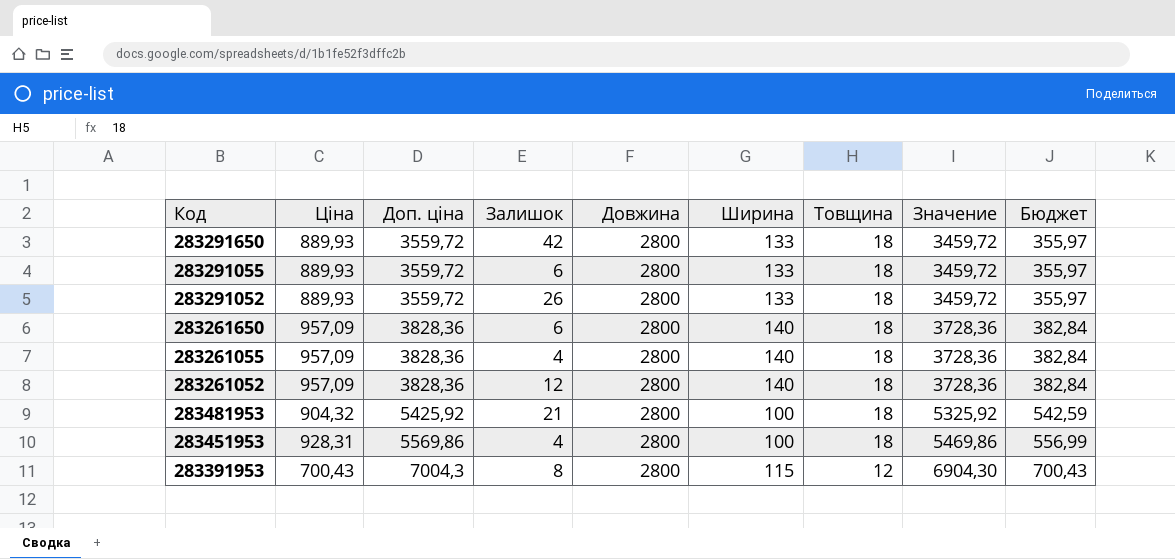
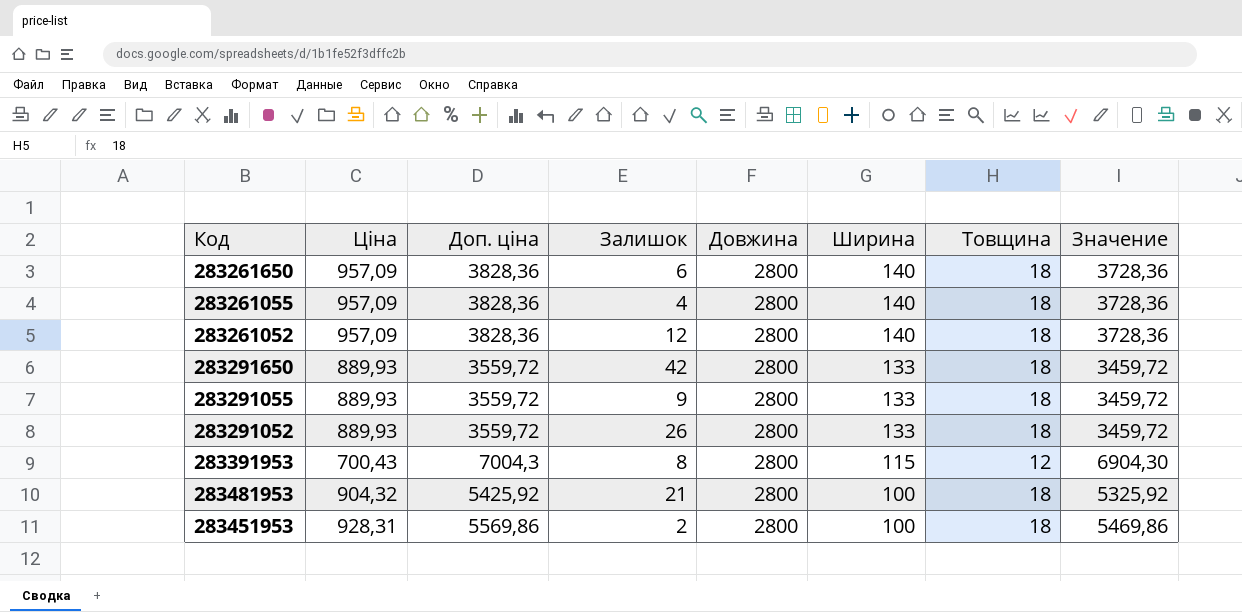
row order: Доп. ціна ascending -> Ширина descending
column Бюджет | formula: [Доп. ціна] * 0,1 -> none
283291055 | Залишок: 6 -> 9
283451953 | Залишок: 4 -> 2

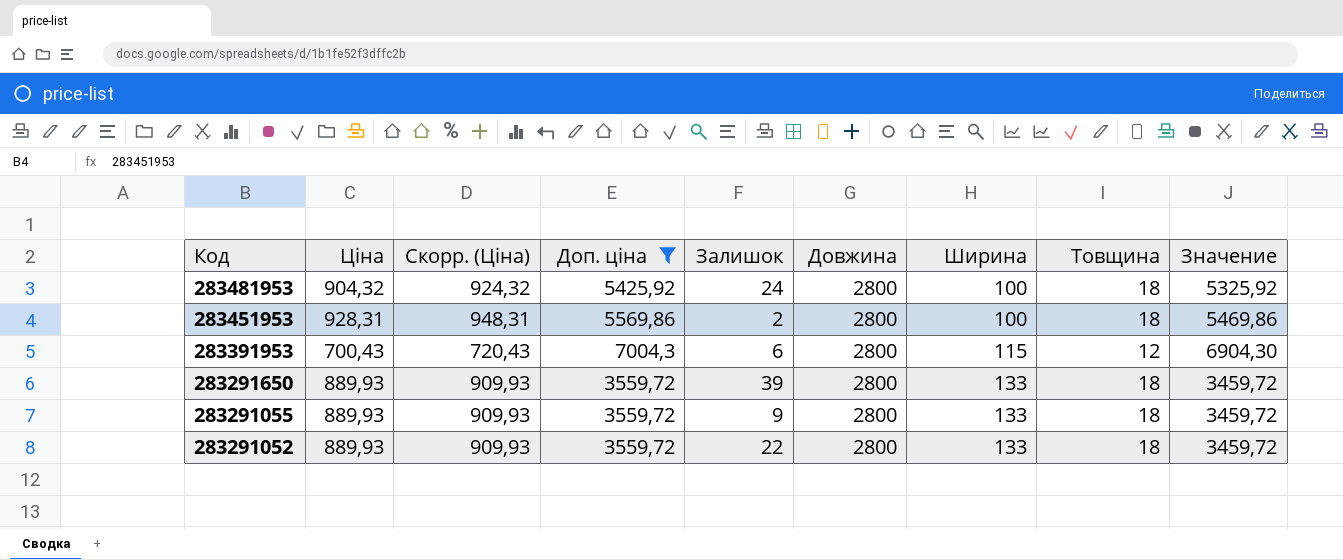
filter: none -> Доп. ціна != 3828,36
row order: Ширина descending -> Код descending
column Скорр. (Ціна) | formula: none -> [Ціна] + 20
283481953 | Залишок: 21 -> 24
283391953 | Залишок: 8 -> 6
283291650 | Залишок: 42 -> 39
283291052 | Залишок: 26 -> 22

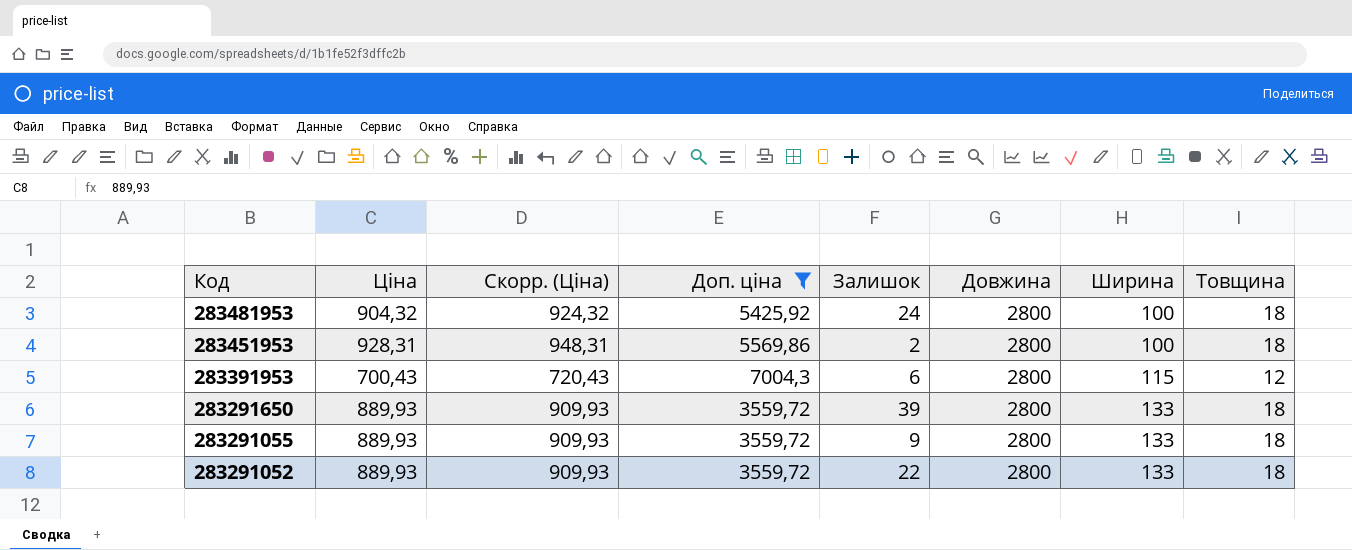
column Значение | formula: [Доп. ціна] - 100 -> none

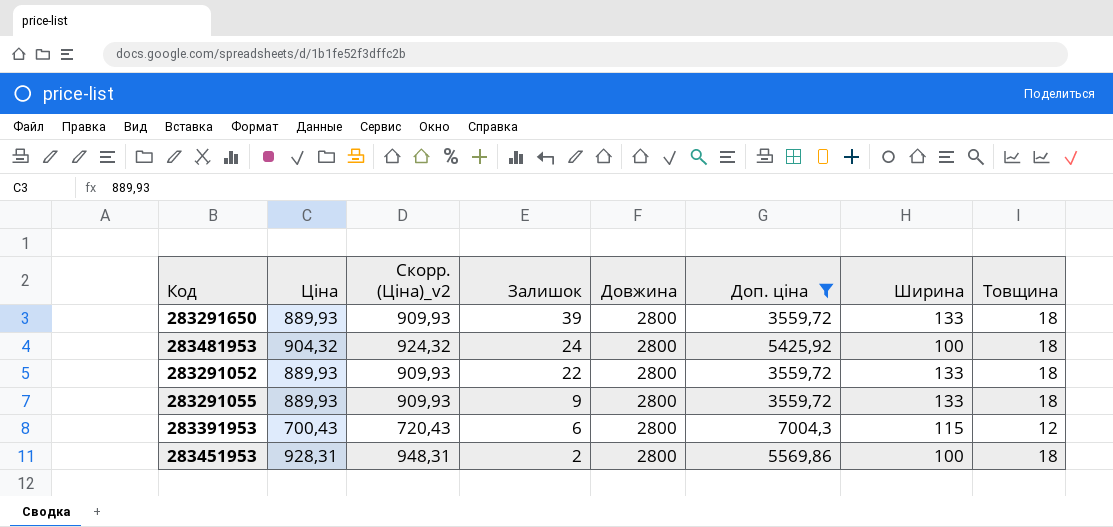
row order: Код descending -> Залишок descending
column name: Скорр. (Ціна) -> Скорр. (Ціна)_v2
column Доп. ціна | position: 4 -> 6

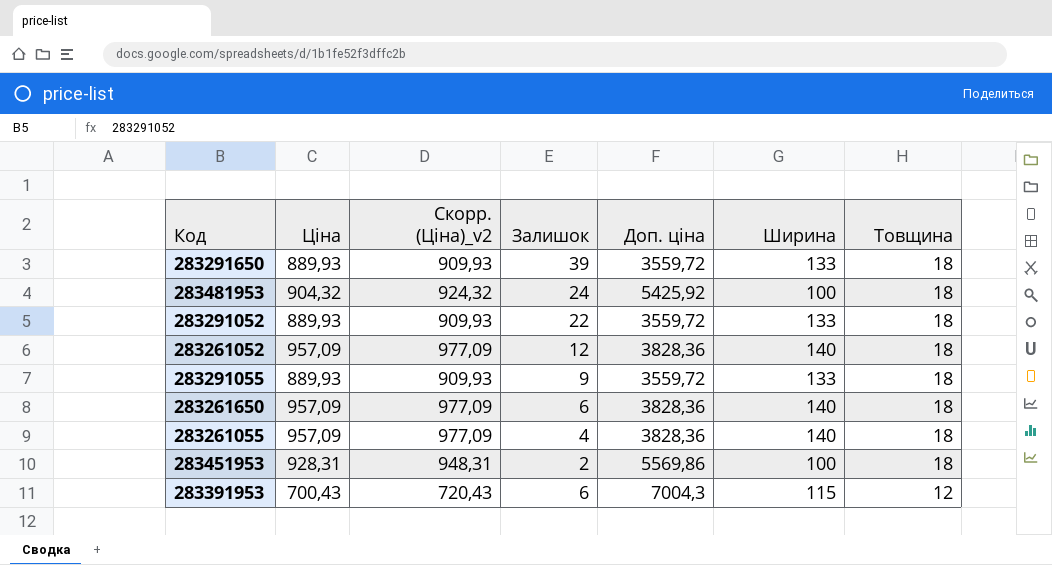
filter: Доп. ціна != 3828,36 -> none
row order: Залишок descending -> Товщина descending
column Довжина | position: 5 -> none

